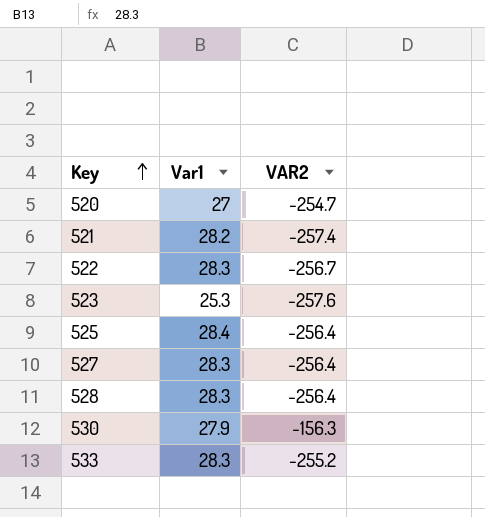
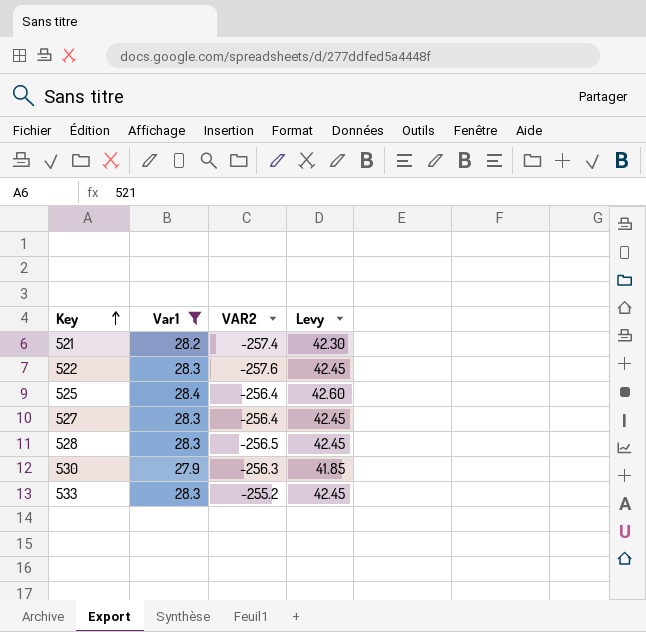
filter: none -> Var1 >= 27.9
column Levy | formula: none -> [Var1] * 1.5
522 | VAR2: -256.7 -> -257.6
528 | VAR2: -256.4 -> -256.5
530 | VAR2: -156.3 -> -256.3

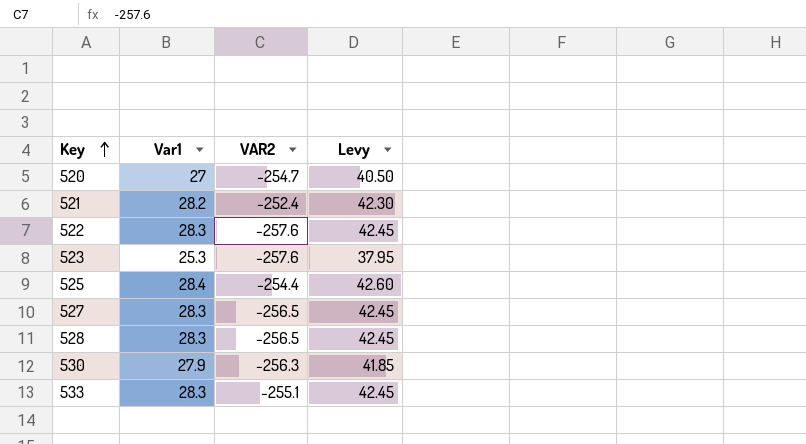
filter: Var1 >= 27.9 -> none
521 | VAR2: -257.4 -> -252.4
525 | VAR2: -256.4 -> -254.4
527 | VAR2: -256.4 -> -256.5
533 | VAR2: -255.2 -> -255.1

